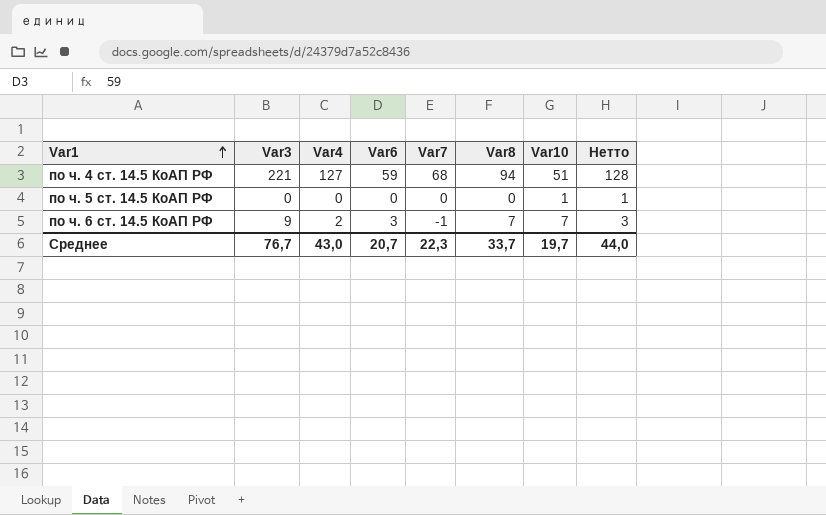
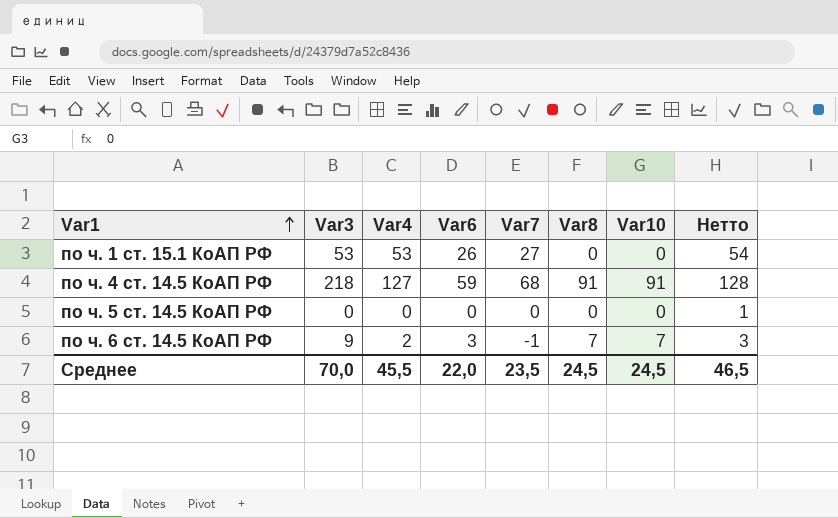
row по ч. 1 ст. 15.1 КоАП РФ: none -> 53 | 53 | 26 | 27 | 0 | 0 | 54
по ч. 4 ст. 14.5 КоАП РФ | Var3: 221 -> 218
по ч. 4 ст. 14.5 КоАП РФ | Var8: 94 -> 91
по ч. 4 ст. 14.5 КоАП РФ | Var10: 51 -> 91
по ч. 5 ст. 14.5 КоАП РФ | Var10: 1 -> 0
Среднее | Var3: 76,7 -> 70,0
Среднее | Var4: 43,0 -> 45,5
Среднее | Var6: 20,7 -> 22,0
Среднее | Var7: 22,3 -> 23,5
Среднее | Var8: 33,7 -> 24,5
Среднее | Var10: 19,7 -> 24,5
Среднее | Нетто: 44,0 -> 46,5

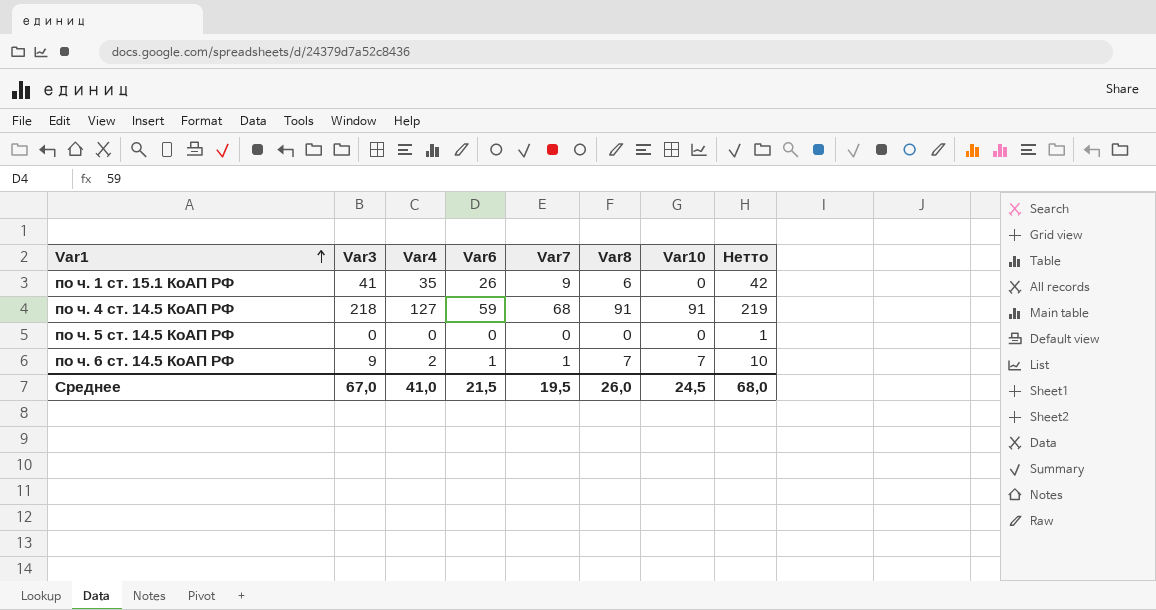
column Нетто | formula: [Var4] + 1 -> [Var3] + 1
по ч. 1 ст. 15.1 КоАП РФ | Var3: 53 -> 41
по ч. 1 ст. 15.1 КоАП РФ | Var4: 53 -> 35
по ч. 1 ст. 15.1 КоАП РФ | Var7: 27 -> 9
по ч. 1 ст. 15.1 КоАП РФ | Var8: 0 -> 6
по ч. 6 ст. 14.5 КоАП РФ | Var6: 3 -> 1
по ч. 6 ст. 14.5 КоАП РФ | Var7: -1 -> 1
Среднее | Var3: 70,0 -> 67,0
Среднее | Var4: 45,5 -> 41,0
Среднее | Var6: 22,0 -> 21,5
Среднее | Var7: 23,5 -> 19,5
Среднее | Var8: 24,5 -> 26,0
Среднее | Нетто: 46,5 -> 68,0

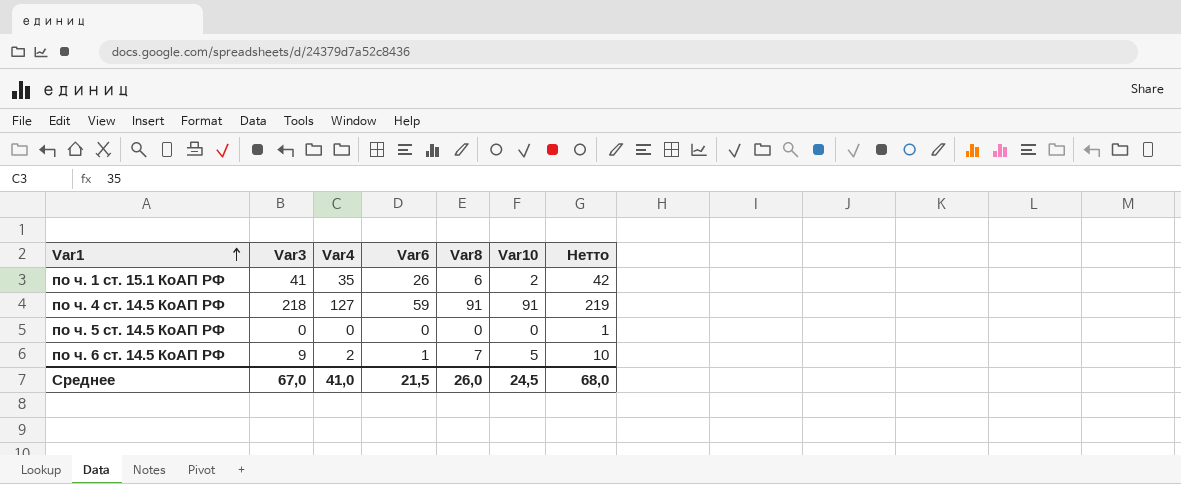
column Var7 | formula: [Var4] - [Var6] -> none
по ч. 1 ст. 15.1 КоАП РФ | Var10: 0 -> 2
по ч. 6 ст. 14.5 КоАП РФ | Var10: 7 -> 5

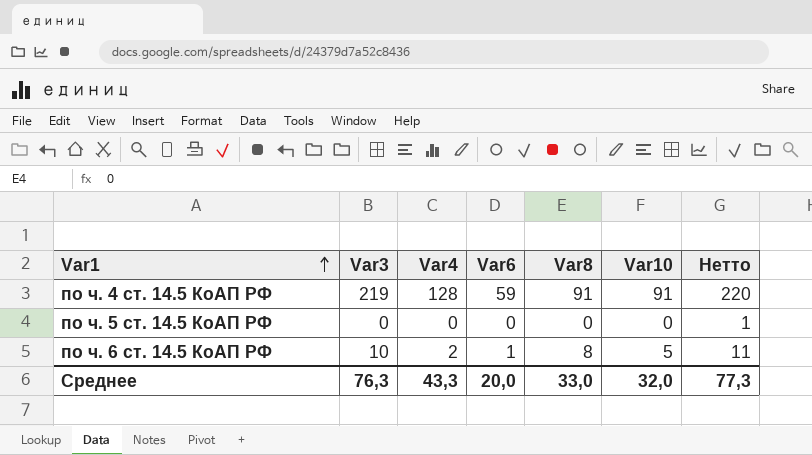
row по ч. 1 ст. 15.1 КоАП РФ: 41 | 35 | 26 | 6 | 2 | 42 -> none
по ч. 4 ст. 14.5 КоАП РФ | Var3: 218 -> 219
по ч. 4 ст. 14.5 КоАП РФ | Var4: 127 -> 128
по ч. 4 ст. 14.5 КоАП РФ | Нетто: 219 -> 220
по ч. 6 ст. 14.5 КоАП РФ | Var3: 9 -> 10
по ч. 6 ст. 14.5 КоАП РФ | Var8: 7 -> 8
по ч. 6 ст. 14.5 КоАП РФ | Нетто: 10 -> 11
Среднее | Var3: 67,0 -> 76,3
Среднее | Var4: 41,0 -> 43,3
Среднее | Var6: 21,5 -> 20,0
Среднее | Var8: 26,0 -> 33,0
Среднее | Var10: 24,5 -> 32,0
Среднее | Нетто: 68,0 -> 77,3

